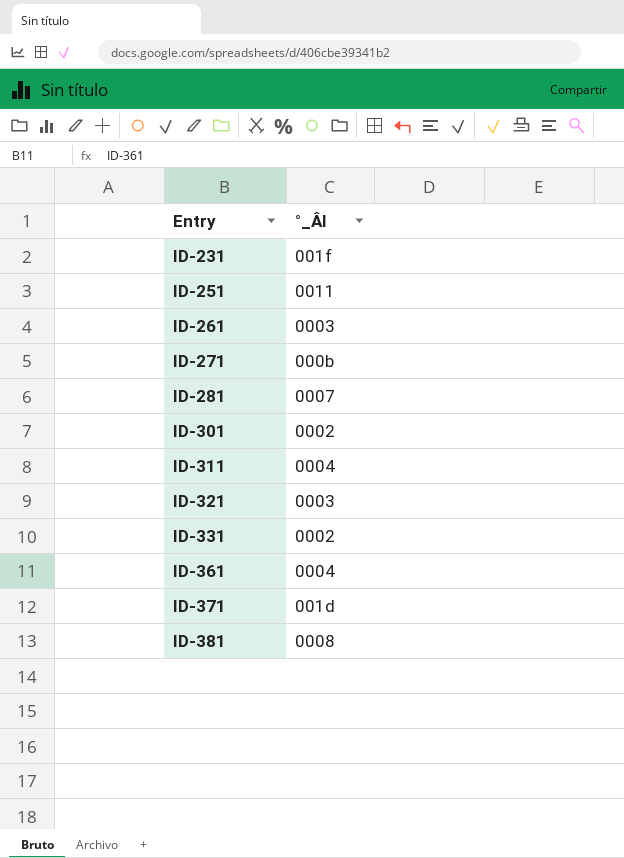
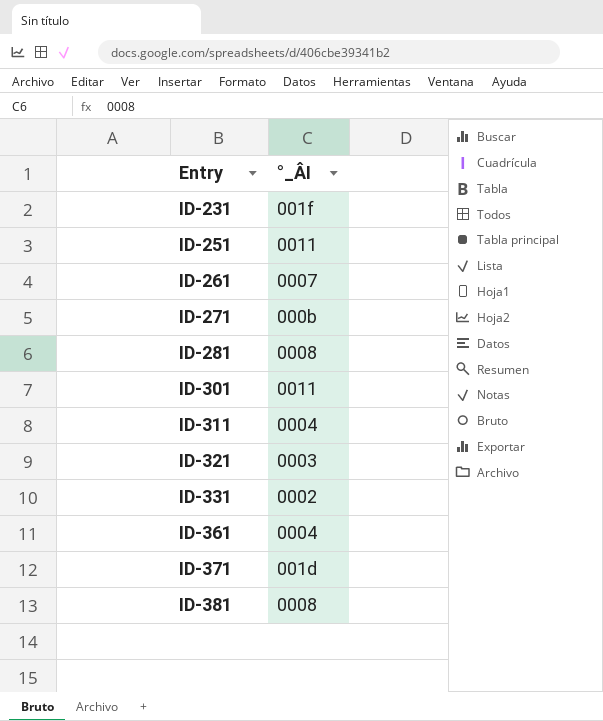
ID-261 | °_ÂI: 0003 -> 0007
ID-281 | °_ÂI: 0007 -> 0008
ID-301 | °_ÂI: 0002 -> 0011

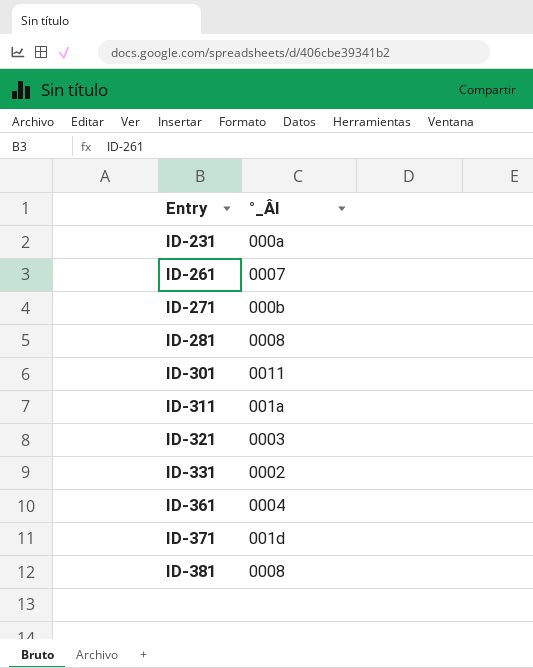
row ID-251: 0011 -> none
ID-231 | °_ÂI: 001f -> 000a
ID-311 | °_ÂI: 0004 -> 001a

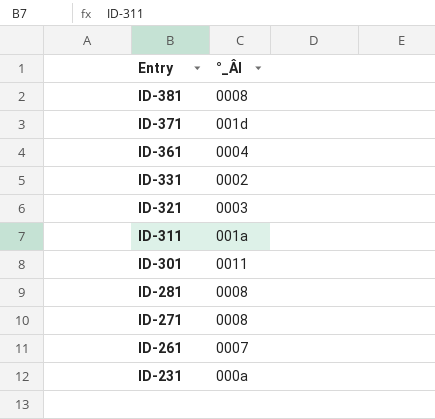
row order: Entry ascending -> Entry descending
ID-271 | °_ÂI: 000b -> 0008

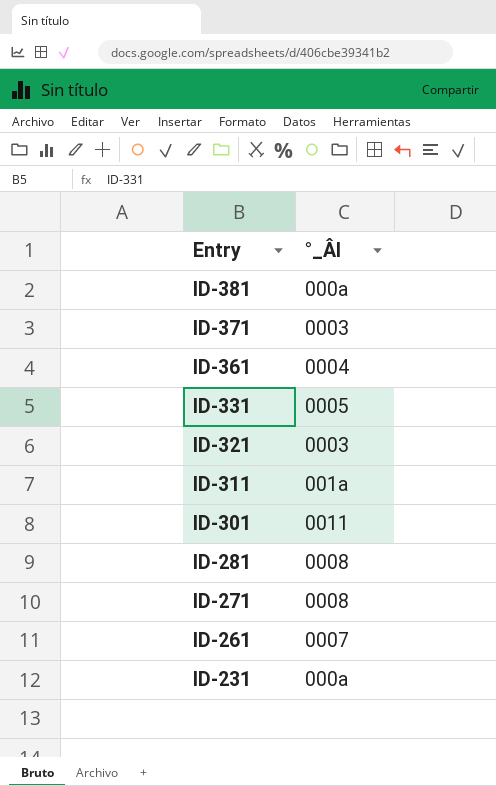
ID-381 | °_ÂI: 0008 -> 000a
ID-371 | °_ÂI: 001d -> 0003
ID-331 | °_ÂI: 0002 -> 0005

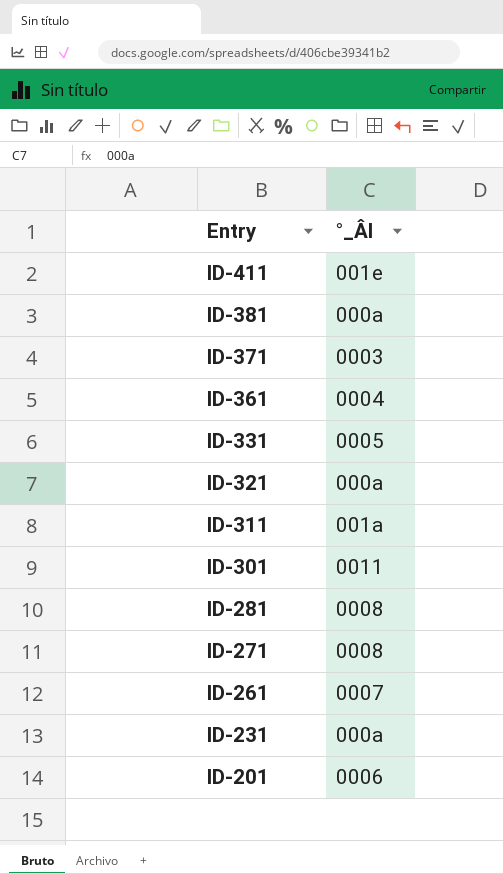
row ID-411: none -> 001e
ID-321 | °_ÂI: 0003 -> 000a
row ID-201: none -> 0006

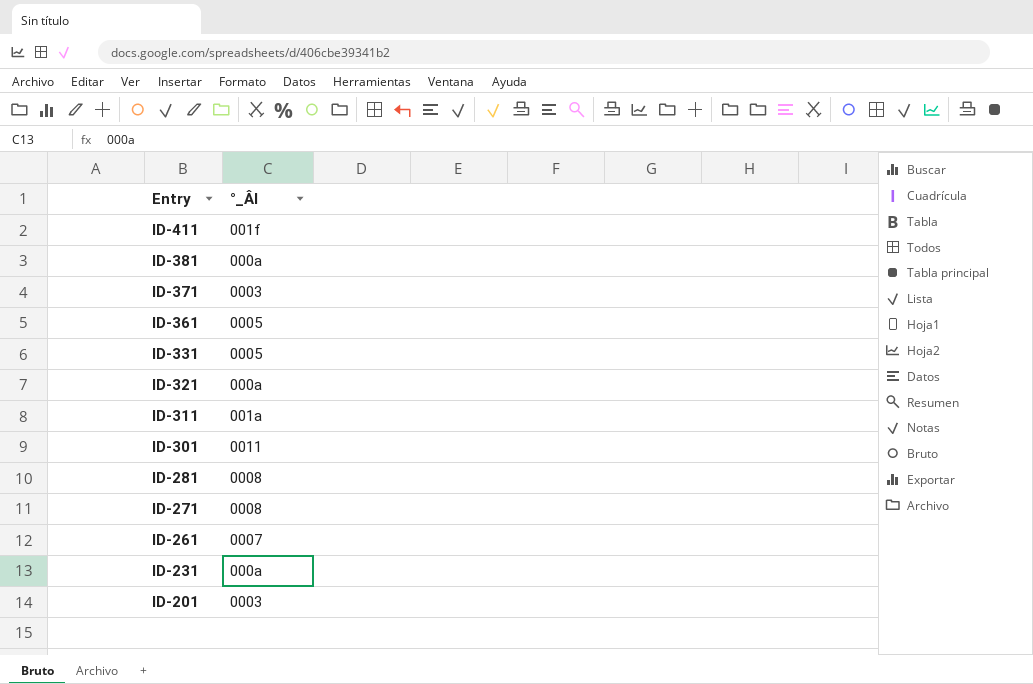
ID-411 | °_ÂI: 001e -> 001f
ID-361 | °_ÂI: 0004 -> 0005
ID-201 | °_ÂI: 0006 -> 0003

